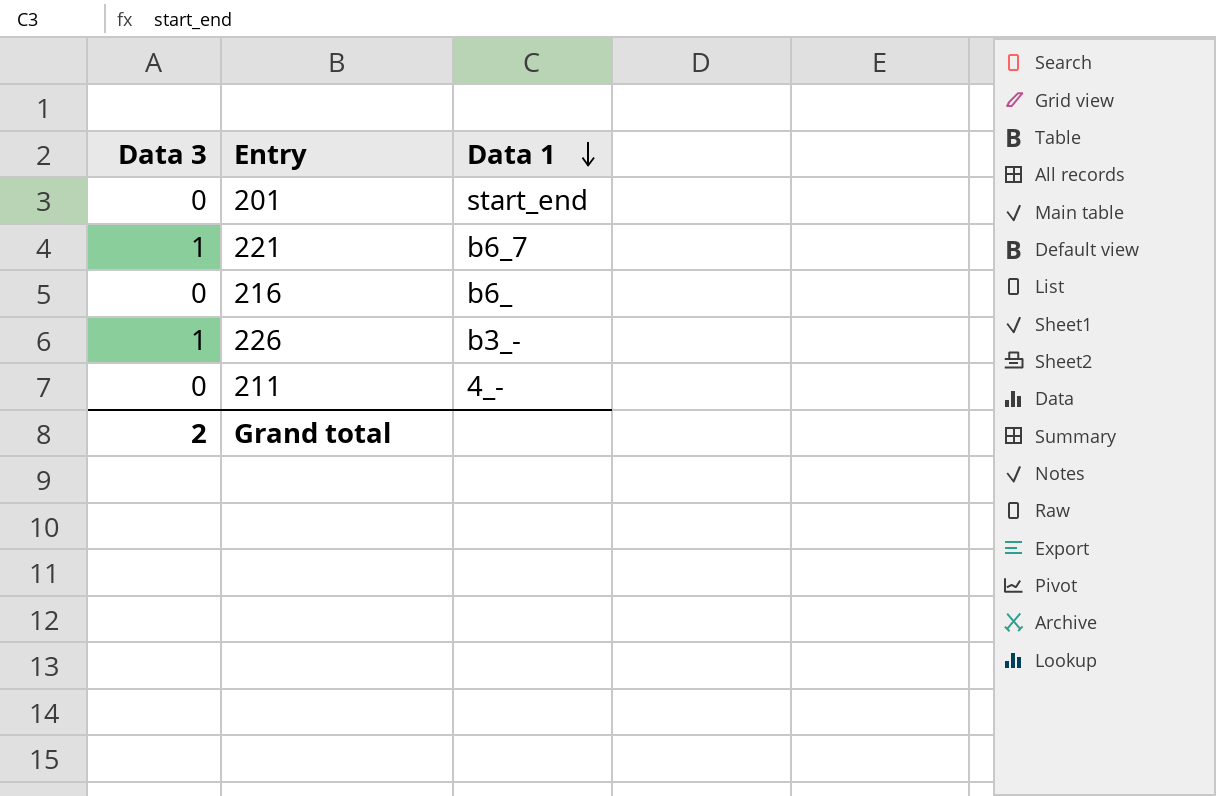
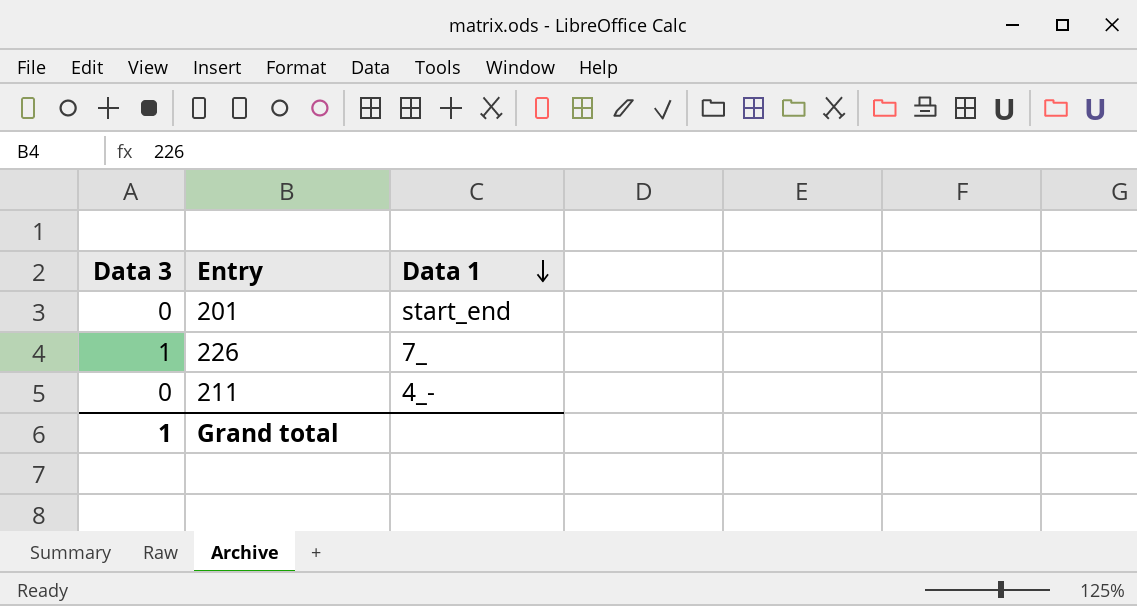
row 221: 1 | b6_7 -> none
row 216: 0 | b6_ -> none
226 | Data 1: b3_- -> 7_
Grand total | Data 3: 2 -> 1

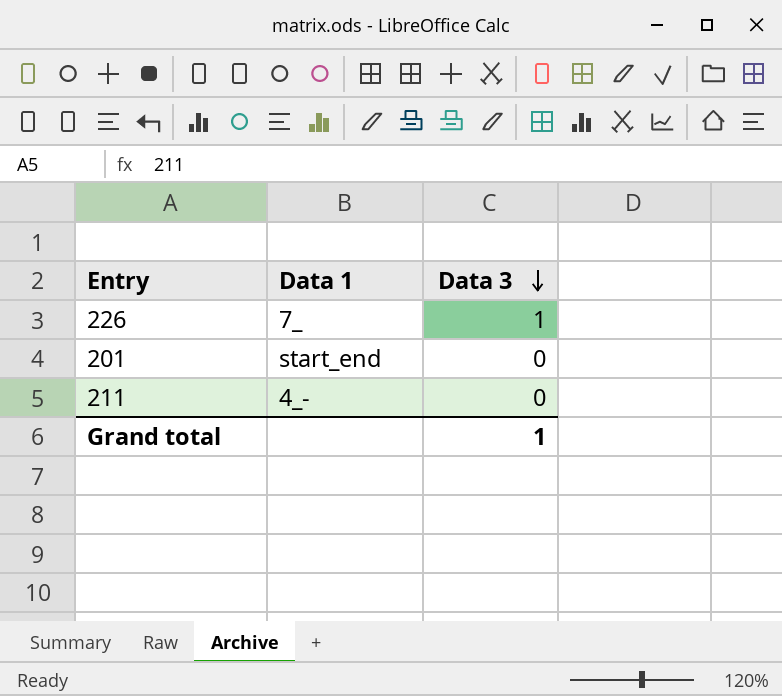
row order: Data 1 descending -> Data 3 descending
column Data 3 | position: 1 -> 3

